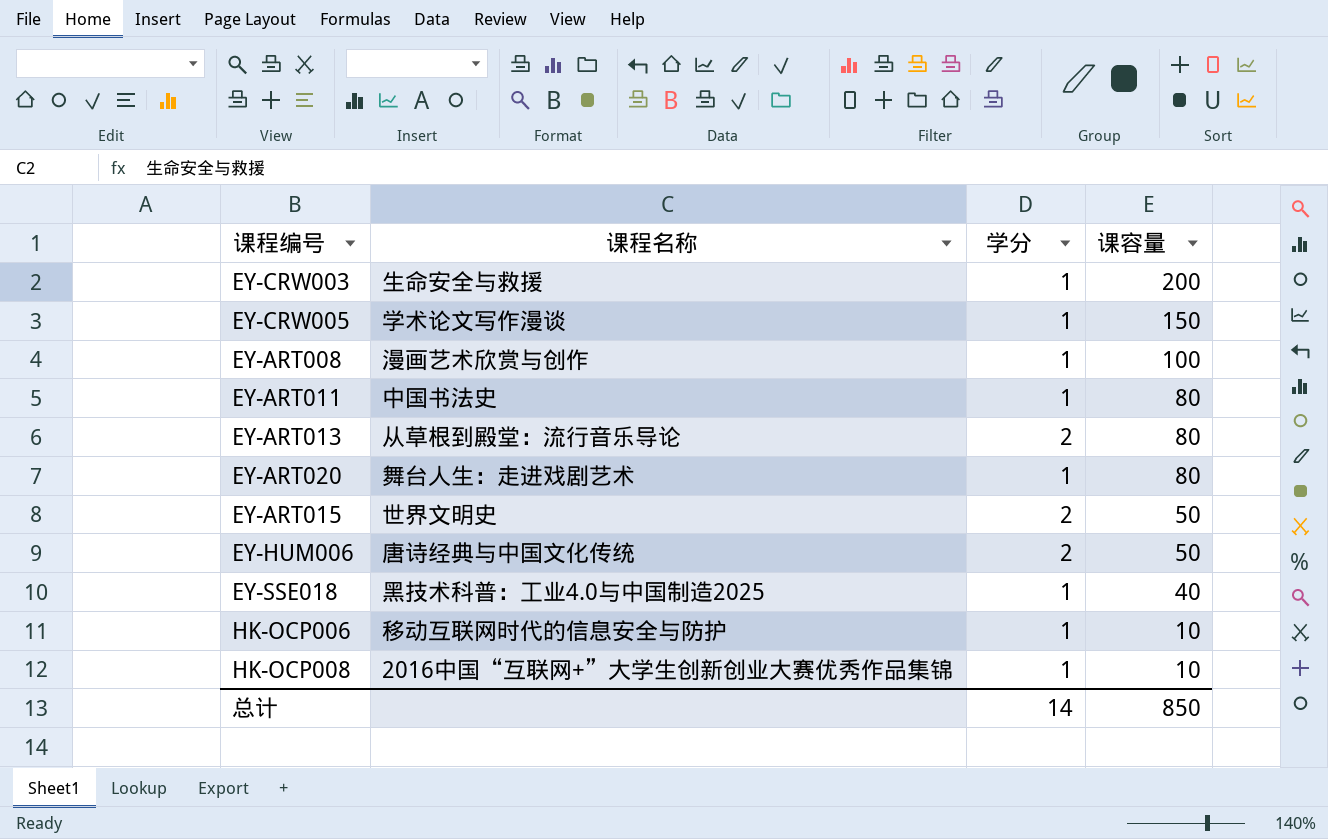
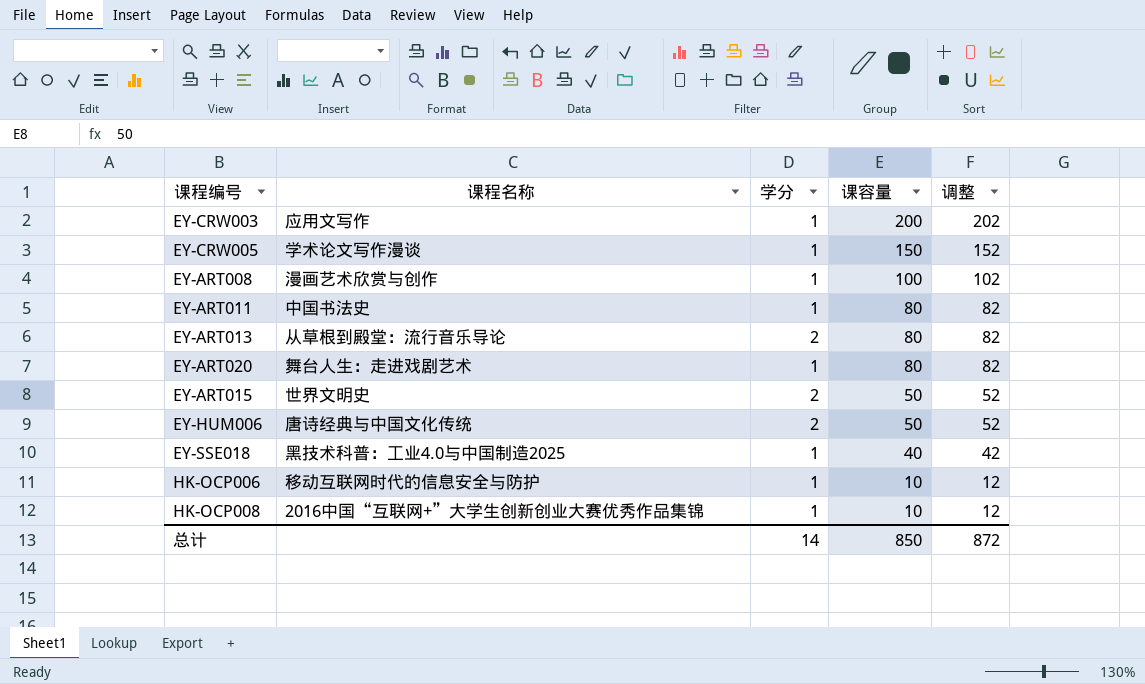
column 调整 | formula: none -> [课容量] + 2
EY-CRW003 | 课程名称: 生命安全与救援 -> 应用文写作

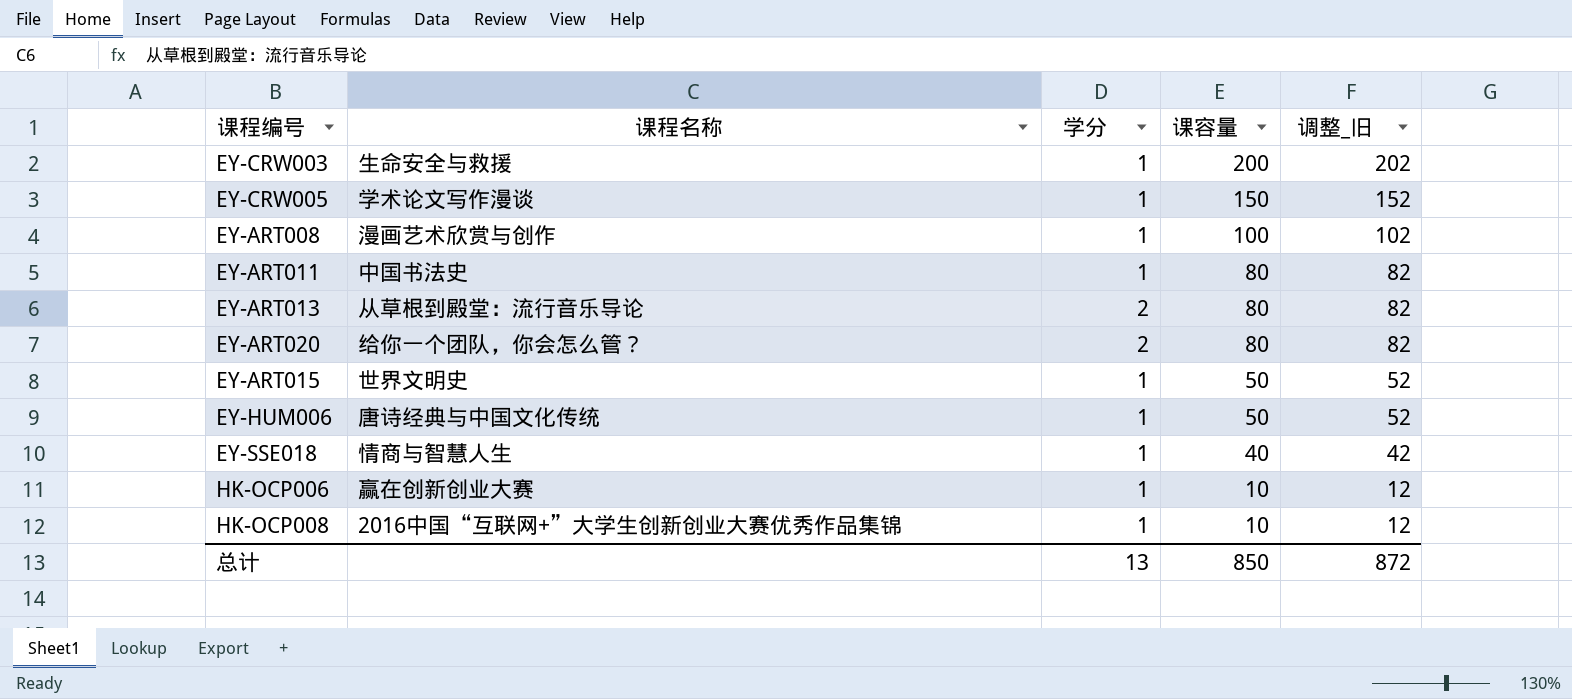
column name: 调整 -> 调整_旧
EY-CRW003 | 课程名称: 应用文写作 -> 生命安全与救援
EY-ART020 | 课程名称: 舞台人生：走进戏剧艺术 -> 给你一个团队，你会怎么管？
EY-ART020 | 学分: 1 -> 2
EY-ART015 | 学分: 2 -> 1
EY-HUM006 | 学分: 2 -> 1
EY-SSE018 | 课程名称: 黑技术科普：工业4.0与中国制造2025 -> 情商与智慧人生
HK-OCP006 | 课程名称: 移动互联网时代的信息安全与防护 -> 赢在创新创业大赛
总计 | 学分: 14 -> 13

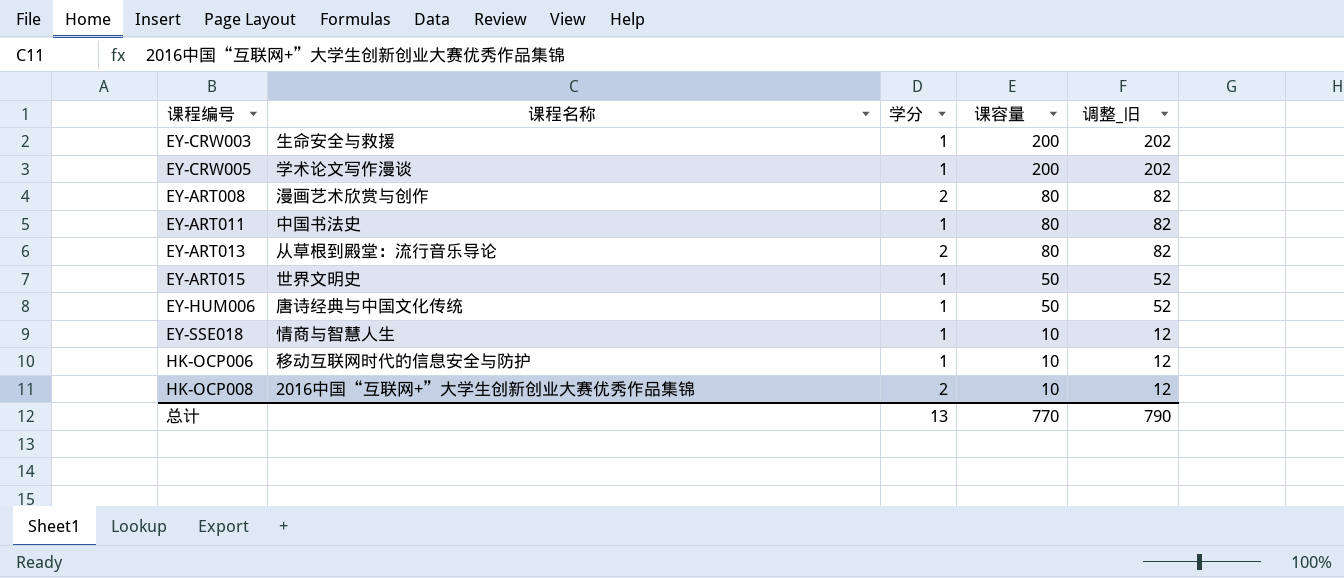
row EY-ART020: 给你一个团队，你会怎么管？ | 2 | 80 | 82 -> none
EY-CRW005 | 课容量: 150 -> 200
EY-CRW005 | 调整_旧: 152 -> 202
EY-ART008 | 学分: 1 -> 2
EY-ART008 | 课容量: 100 -> 80
EY-ART008 | 调整_旧: 102 -> 82
EY-SSE018 | 课容量: 40 -> 10
EY-SSE018 | 调整_旧: 42 -> 12
HK-OCP006 | 课程名称: 赢在创新创业大赛 -> 移动互联网时代的信息安全与防护
HK-OCP008 | 学分: 1 -> 2
总计 | 课容量: 850 -> 770
总计 | 调整_旧: 872 -> 790

